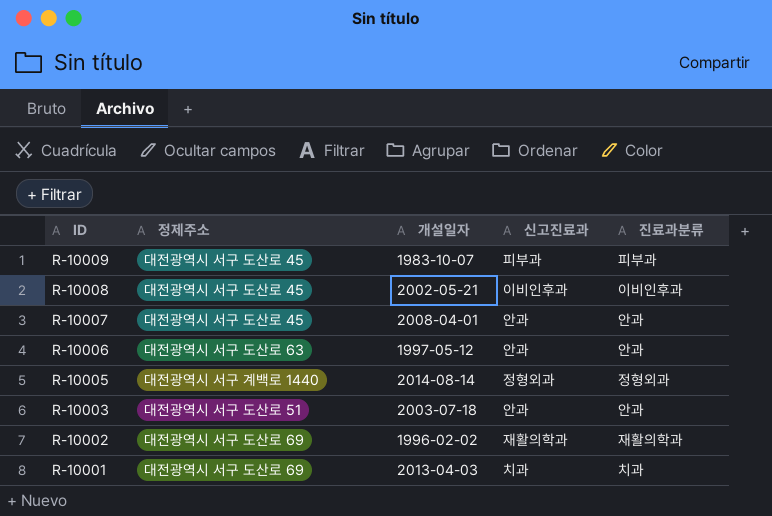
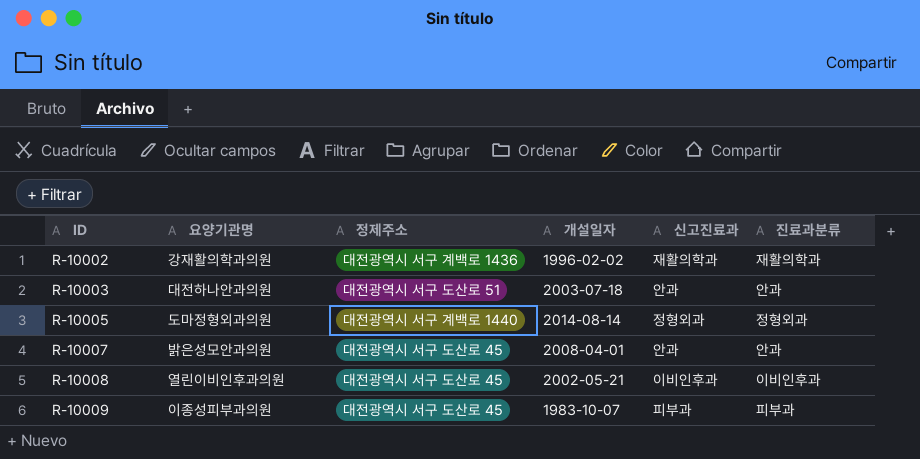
row order: ID descending -> ID ascending
column 요양기관명 | position: none -> 2
row R-10006: 대전광역시 서구 도산로 63 | 1997-05-12 | 안과 | 안과 -> none
row R-10001: 대전광역시 서구 도산로 69 | 2013-04-03 | 치과 | 치과 -> none
R-10002 | 정제주소: 대전광역시 서구 도산로 69 -> 대전광역시 서구 계백로 1436

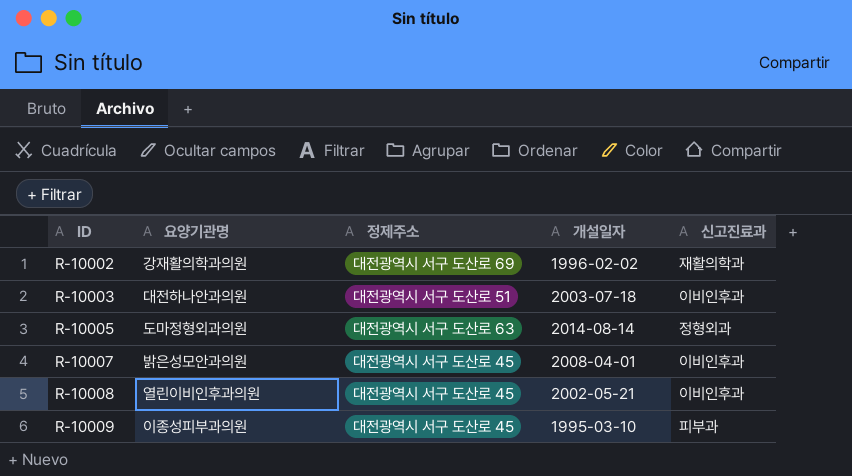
column 진료과분류 | position: 6 -> none
R-10002 | 정제주소: 대전광역시 서구 계백로 1436 -> 대전광역시 서구 도산로 69
R-10003 | 신고진료과: 안과 -> 이비인후과
R-10005 | 정제주소: 대전광역시 서구 계백로 1440 -> 대전광역시 서구 도산로 63
R-10007 | 신고진료과: 안과 -> 이비인후과
R-10009 | 개설일자: 1983-10-07 -> 1995-03-10

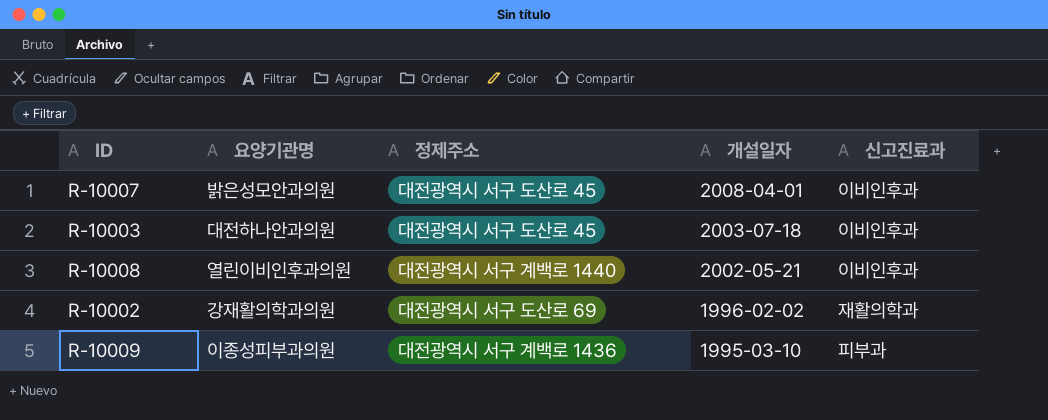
row order: ID ascending -> 개설일자 descending
row R-10005: 도마정형외과의원 | 대전광역시 서구 도산로 63 | 2014-08-14 | 정형외과 -> none
R-10003 | 정제주소: 대전광역시 서구 도산로 51 -> 대전광역시 서구 도산로 45
R-10008 | 정제주소: 대전광역시 서구 도산로 45 -> 대전광역시 서구 계백로 1440
R-10009 | 정제주소: 대전광역시 서구 도산로 45 -> 대전광역시 서구 계백로 1436

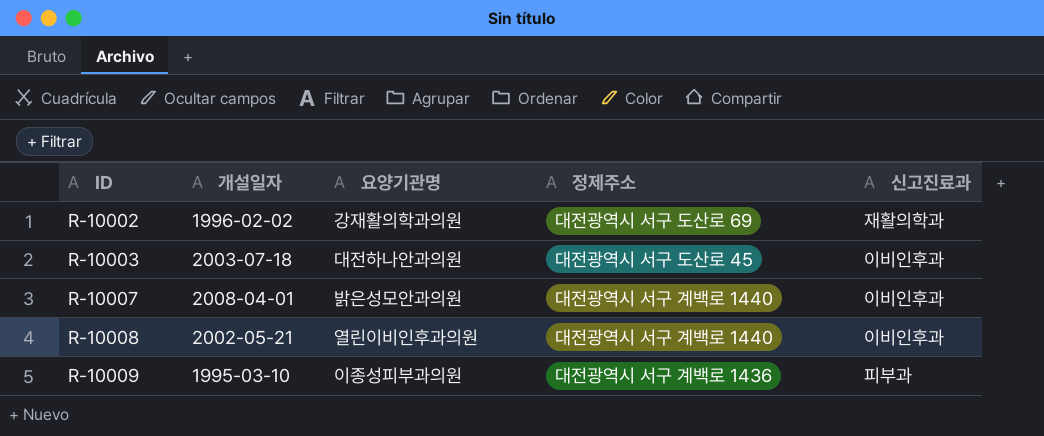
row order: 개설일자 descending -> ID ascending
column 개설일자 | position: 4 -> 2
R-10007 | 정제주소: 대전광역시 서구 도산로 45 -> 대전광역시 서구 계백로 1440

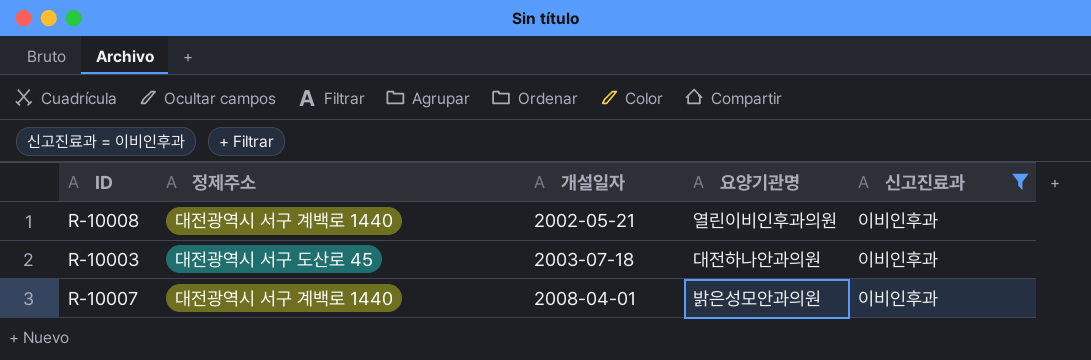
filter: none -> 신고진료과 = 이비인후과
row order: ID ascending -> 개설일자 ascending
column 정제주소 | position: 4 -> 2

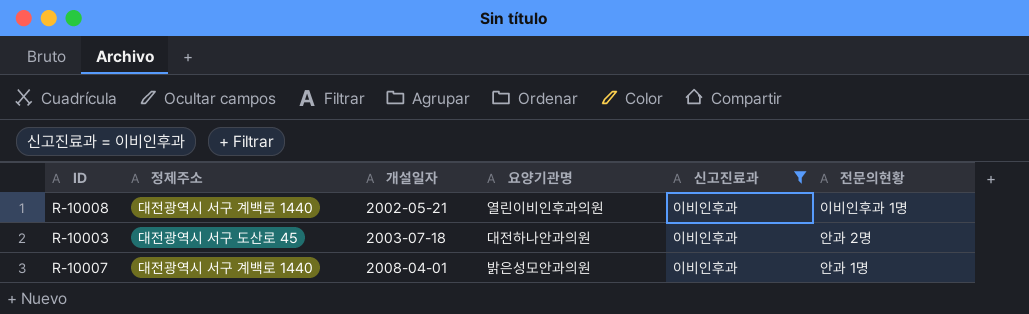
column 전문의현황 | position: none -> 6

